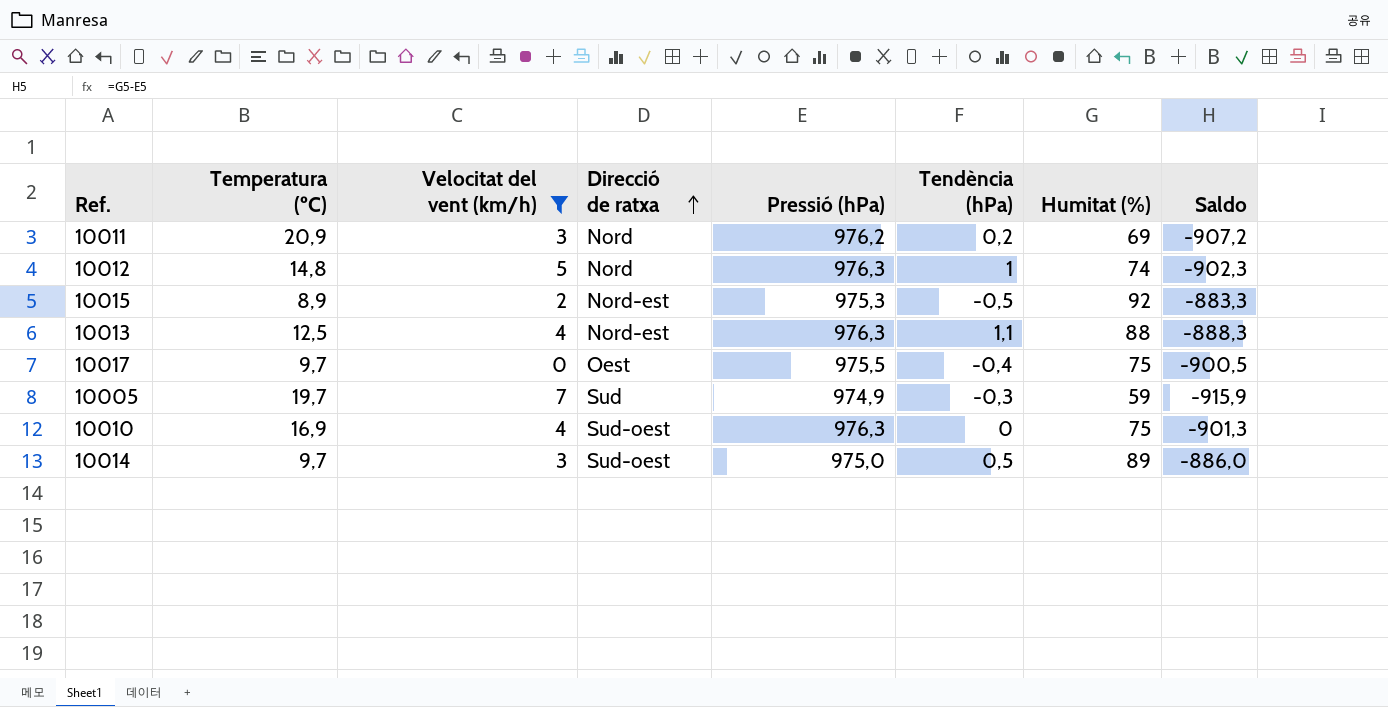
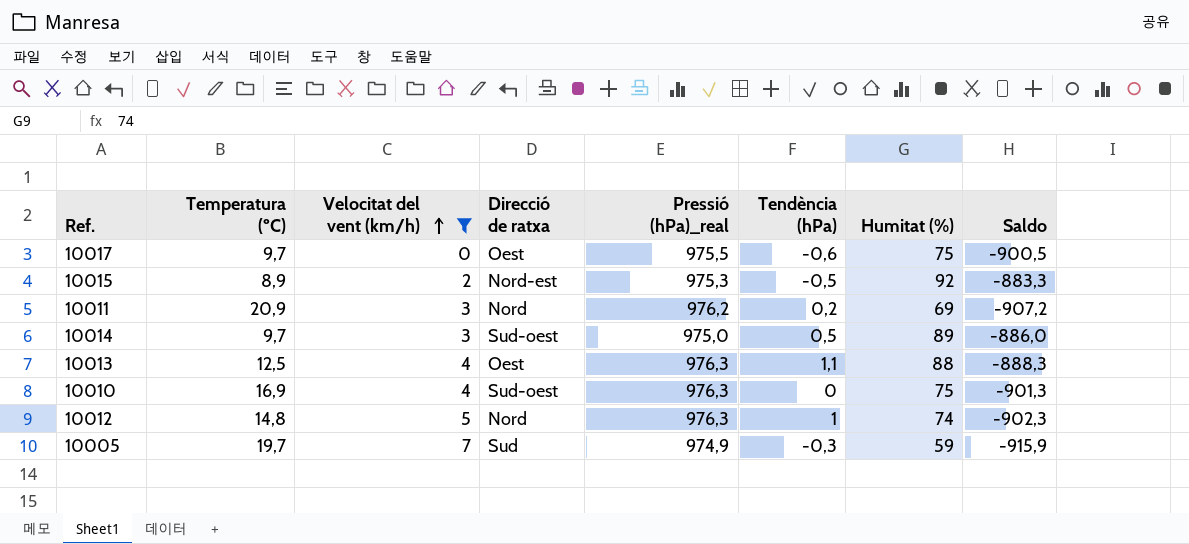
row order: Direcció de ratxa ascending -> Velocitat del vent (km/h) ascending
column name: Pressió (hPa) -> Pressió (hPa)_real
10017 | Tendència (hPa): -0,4 -> -0,6
10013 | Direcció de ratxa: Nord-est -> Oest

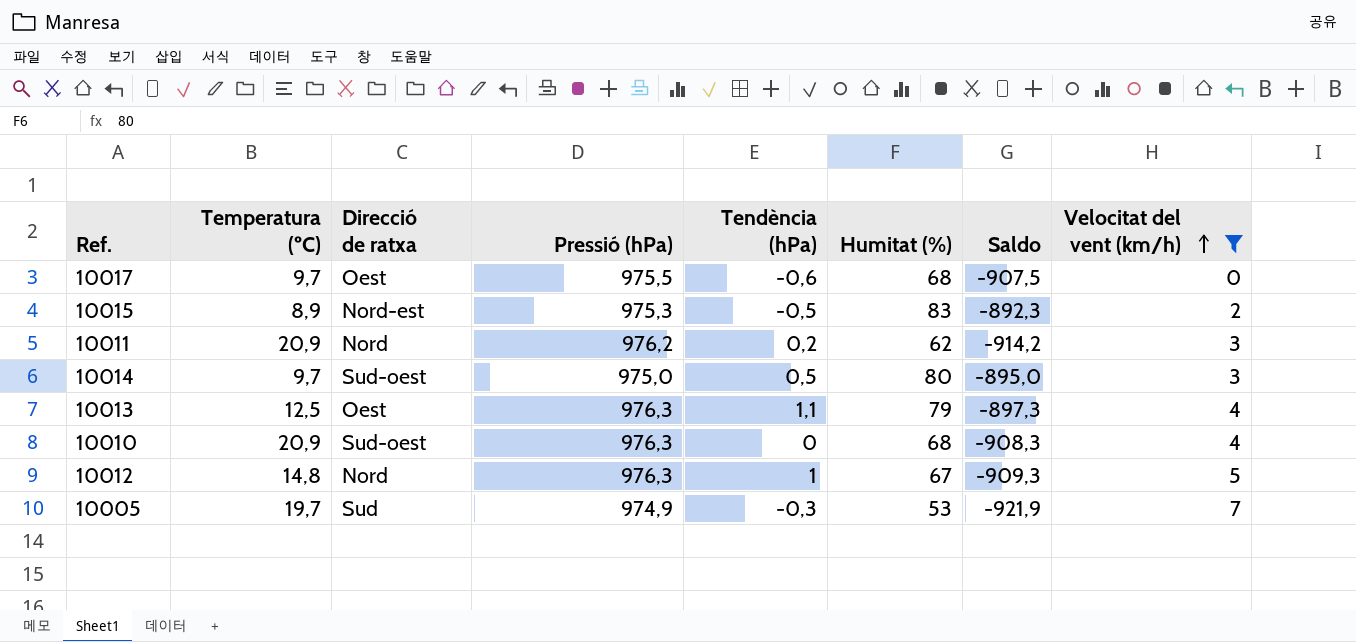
column name: Pressió (hPa)_real -> Pressió (hPa)
column Velocitat del vent (km/h) | position: 3 -> 8
10017 | Humitat (%): 75 -> 68
10017 | Saldo: -900,5 -> -907,5
10015 | Humitat (%): 92 -> 83
10015 | Saldo: -883,3 -> -892,3
10011 | Humitat (%): 69 -> 62
10011 | Saldo: -907,2 -> -914,2
10014 | Humitat (%): 89 -> 80
10014 | Saldo: -886,0 -> -895,0
10013 | Humitat (%): 88 -> 79
10013 | Saldo: -888,3 -> -897,3
10010 | Temperatura (ºC): 16,9 -> 20,9
10010 | Humitat (%): 75 -> 68
10010 | Saldo: -901,3 -> -908,3
10012 | Humitat (%): 74 -> 67
10012 | Saldo: -902,3 -> -909,3
10005 | Humitat (%): 59 -> 53
10005 | Saldo: -915,9 -> -921,9

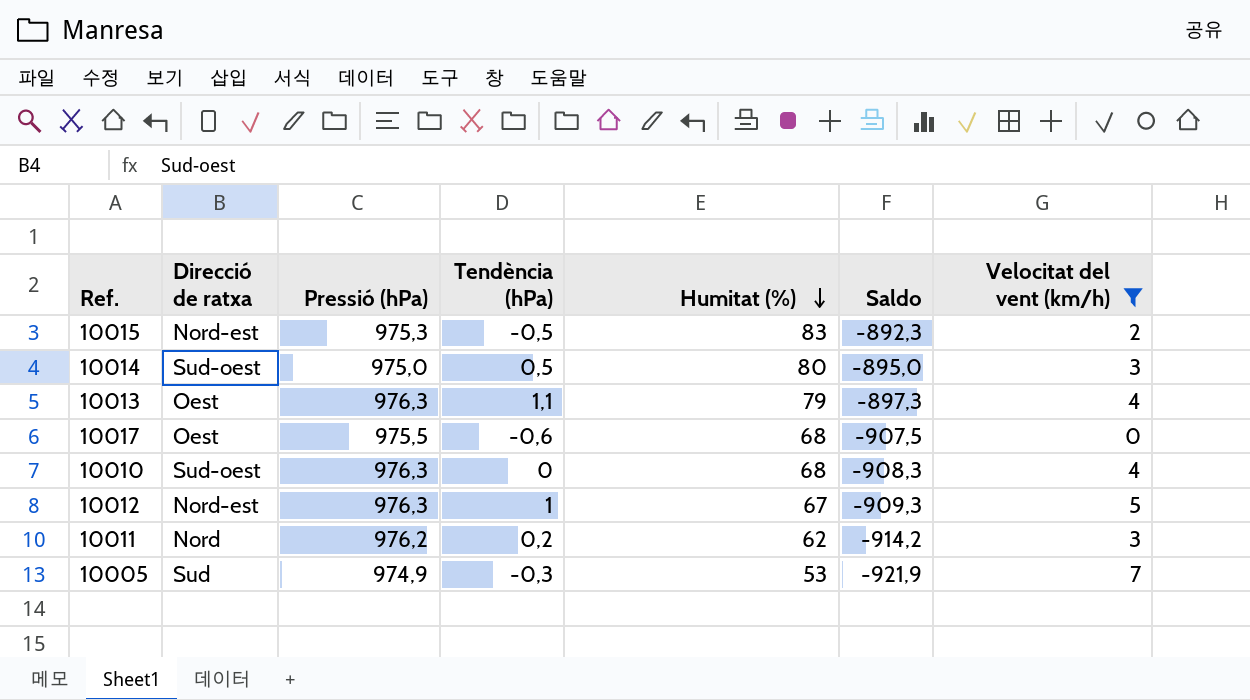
row order: Velocitat del vent (km/h) ascending -> Humitat (%) descending
column Temperatura (ºC) | position: 2 -> none
10012 | Direcció de ratxa: Nord -> Nord-est

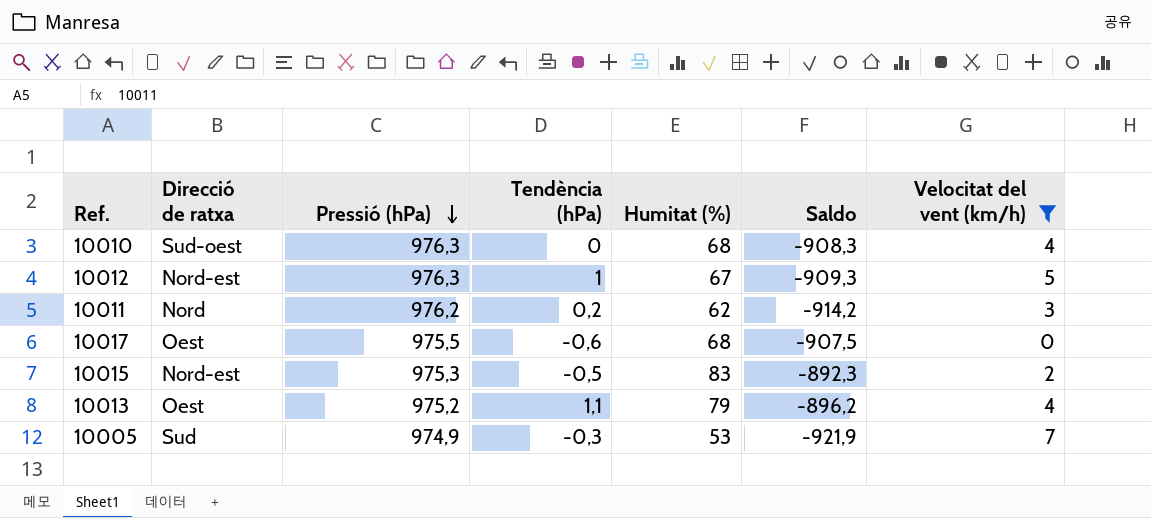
row order: Humitat (%) descending -> Pressió (hPa) descending
row 10014: Sud-oest | 975,0 | 0,5 | 80 | -895,0 | 3 -> none
10013 | Pressió (hPa): 976,3 -> 975,2
10013 | Saldo: -897,3 -> -896,2

